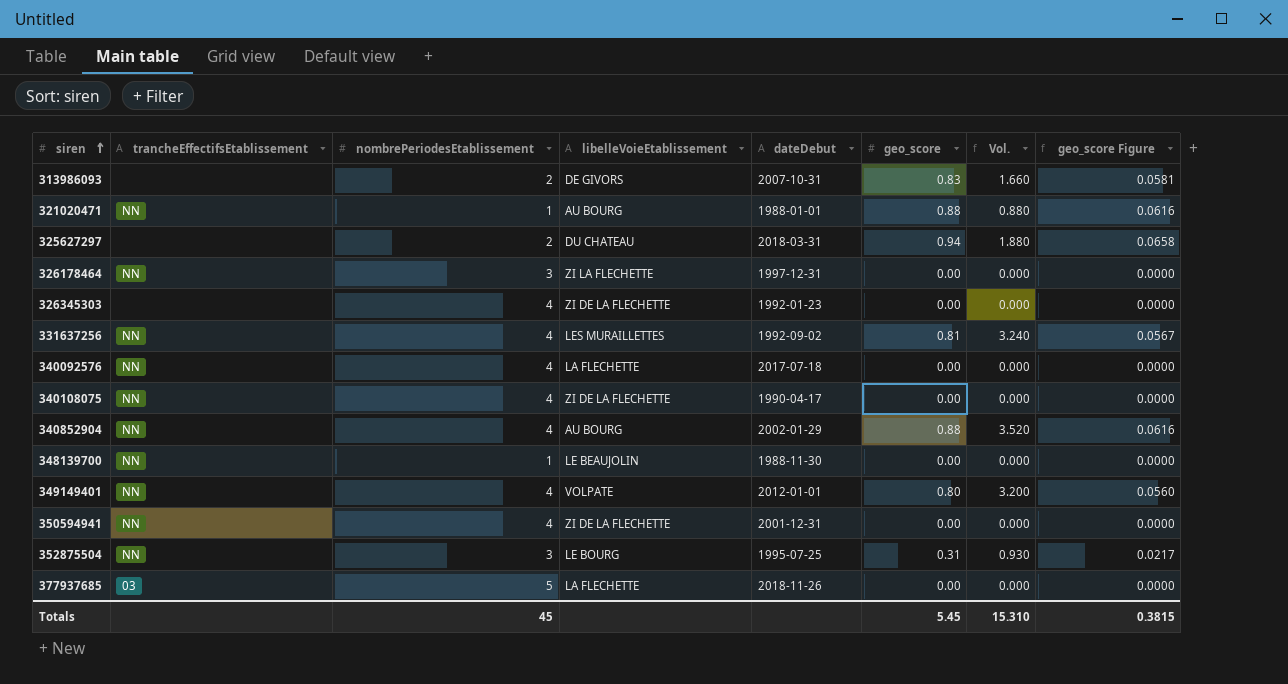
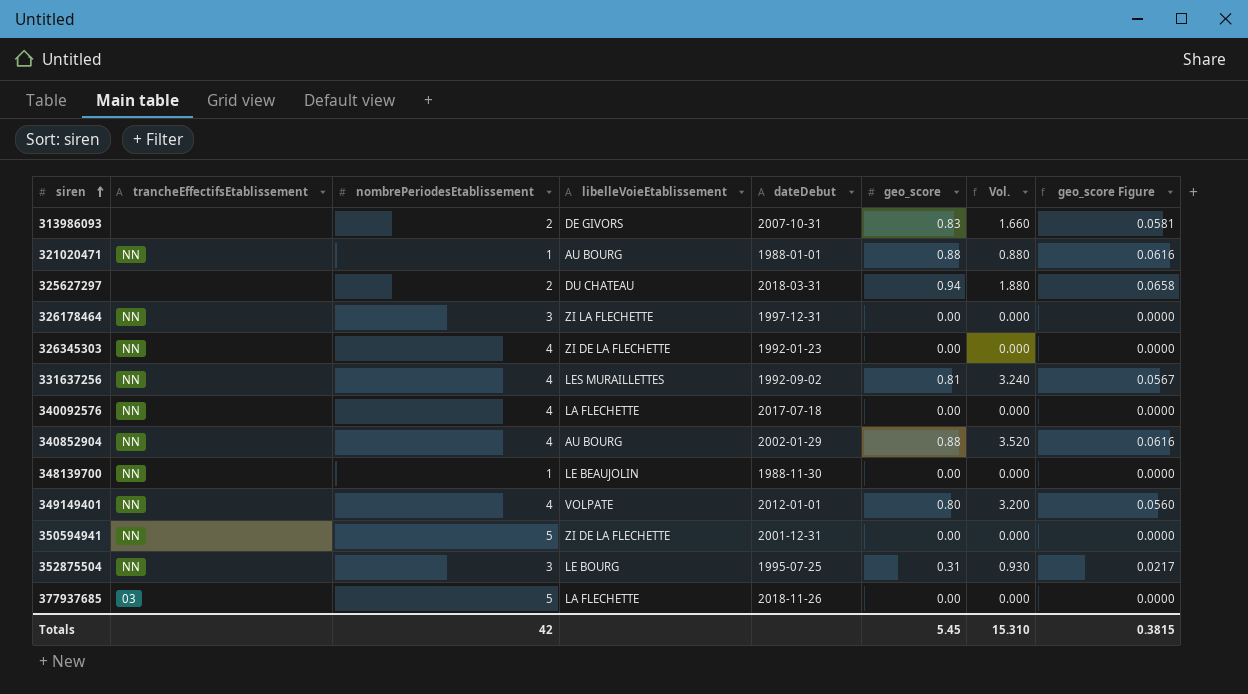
row 340108075: NN | 4 | ZI DE LA FLECHETTE | 1990-04-17 | 0.00 | 0.000 | 0.0000 -> none
326345303 | trancheEffectifsEtablissement: none -> NN
350594941 | nombrePeriodesEtablissement: 4 -> 5
Totals | nombrePeriodesEtablissement: 45 -> 42

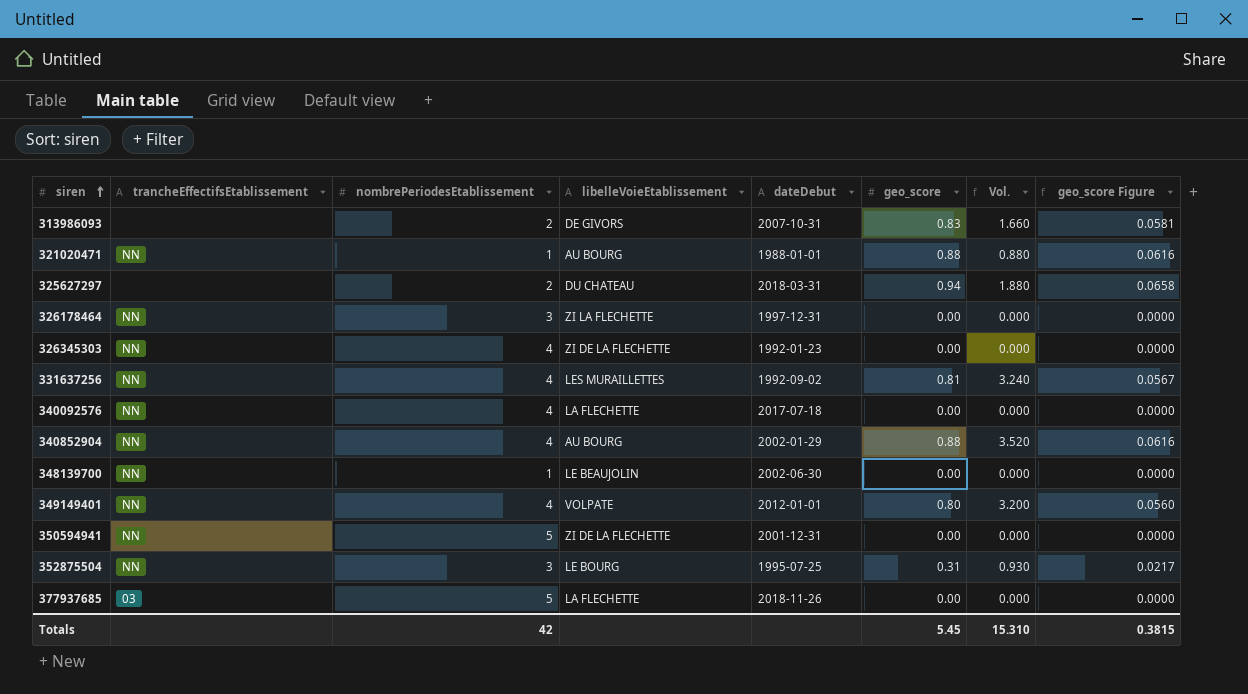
348139700 | dateDebut: 1988-11-30 -> 2002-06-30

